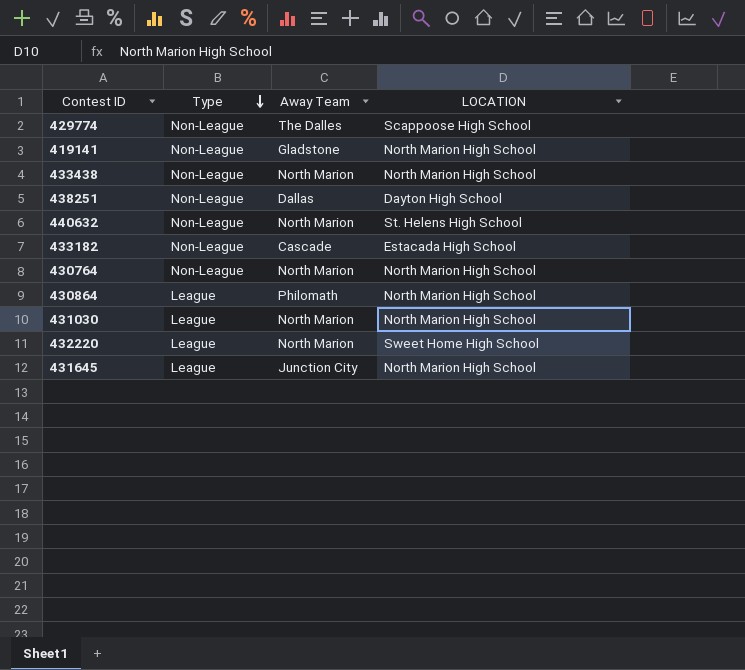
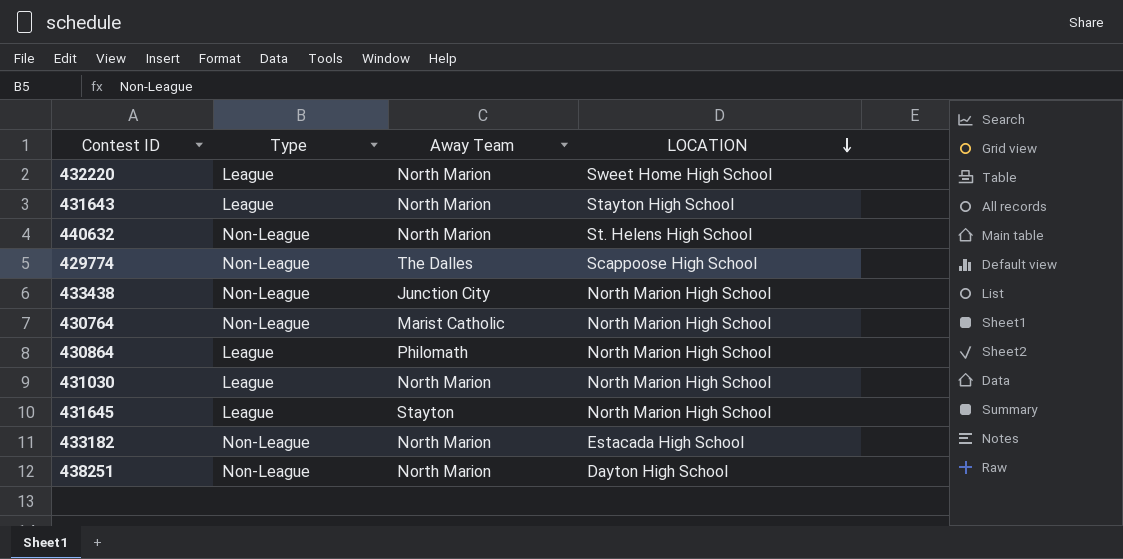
row order: Type descending -> LOCATION descending
row 419141: Non-League | Gladstone | North Marion High School -> none
row 431643: none -> League | North Marion | Stayton High School
433438 | Away Team: North Marion -> Junction City
430764 | Away Team: North Marion -> Marist Catholic
431645 | Away Team: Junction City -> Stayton
433182 | Away Team: Cascade -> North Marion
438251 | Away Team: Dallas -> North Marion

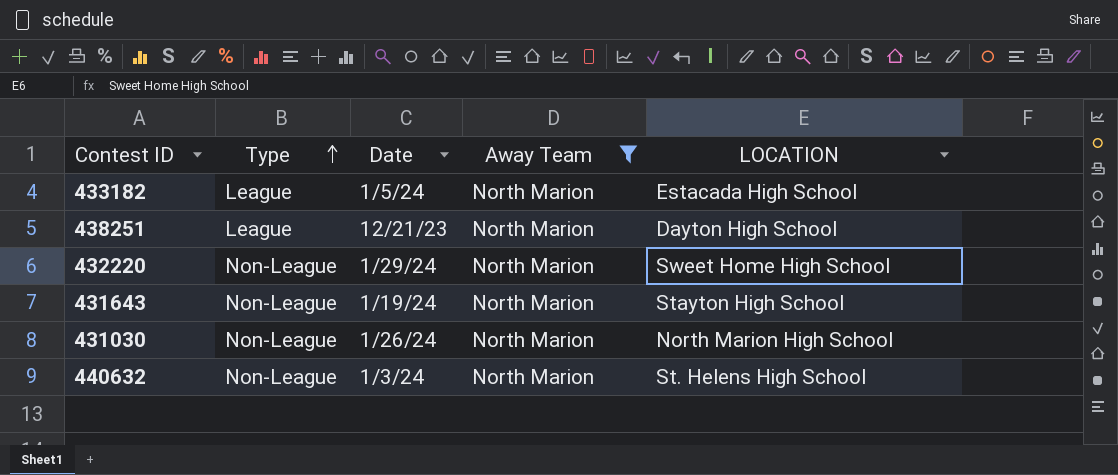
filter: none -> Away Team = North Marion
row order: LOCATION descending -> Type ascending
column Date | position: none -> 3
433182 | Type: Non-League -> League
438251 | Type: Non-League -> League
432220 | Type: League -> Non-League
431643 | Type: League -> Non-League
431030 | Type: League -> Non-League

